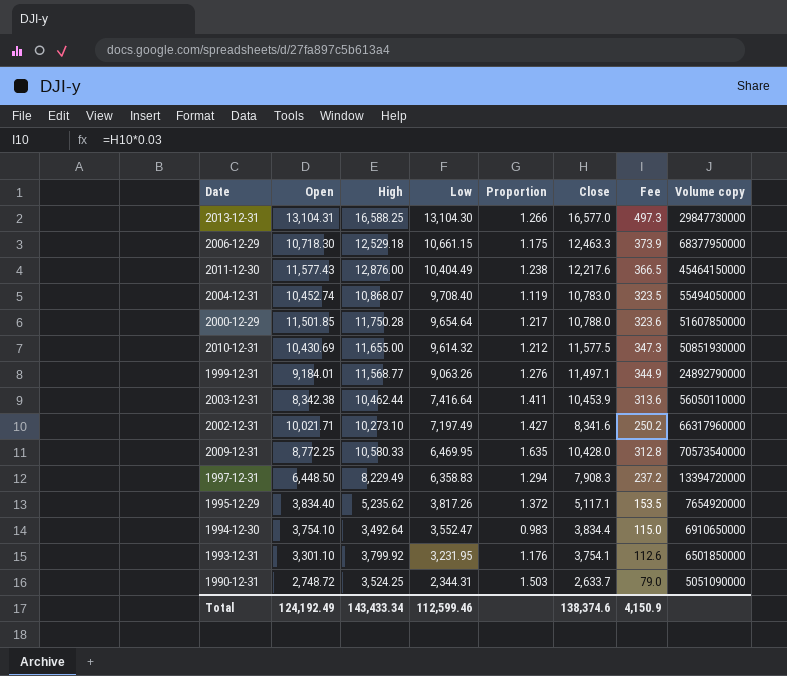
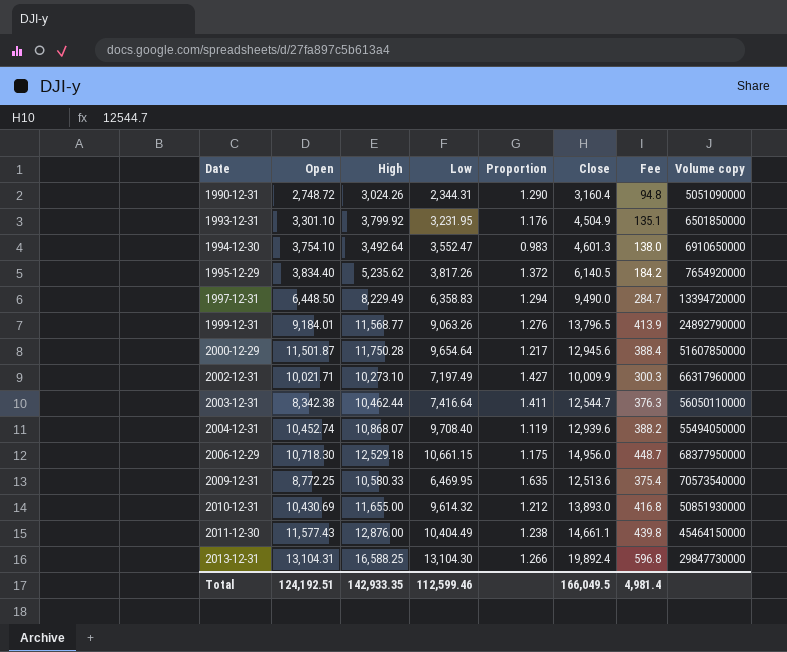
row order: Low descending -> Date ascending
1990-12-31 | High: 3,524.25 -> 3,024.26
1990-12-31 | Proportion: 1.503 -> 1.290
1990-12-31 | Close: 2,633.7 -> 3,160.4
1990-12-31 | Fee: 79.0 -> 94.8
1993-12-31 | Close: 3,754.1 -> 4,504.9
1993-12-31 | Fee: 112.6 -> 135.1
1994-12-30 | Close: 3,834.4 -> 4,601.3
1994-12-30 | Fee: 115.0 -> 138.0
1995-12-29 | Close: 5,117.1 -> 6,140.5
1995-12-29 | Fee: 153.5 -> 184.2
1997-12-31 | Close: 7,908.3 -> 9,490.0
1997-12-31 | Fee: 237.2 -> 284.7
1999-12-31 | Close: 11,497.1 -> 13,796.5
1999-12-31 | Fee: 344.9 -> 413.9
2000-12-29 | Open: 11,501.85 -> 11,501.87
2000-12-29 | Close: 10,788.0 -> 12,945.6
2000-12-29 | Fee: 323.6 -> 388.4
2002-12-31 | Close: 8,341.6 -> 10,009.9
2002-12-31 | Fee: 250.2 -> 300.3
2003-12-31 | Close: 10,453.9 -> 12,544.7
2003-12-31 | Fee: 313.6 -> 376.3
2004-12-31 | Close: 10,783.0 -> 12,939.6
2004-12-31 | Fee: 323.5 -> 388.2
2006-12-29 | Close: 12,463.3 -> 14,956.0
2006-12-29 | Fee: 373.9 -> 448.7
2009-12-31 | Close: 10,428.0 -> 12,513.6
2009-12-31 | Fee: 312.8 -> 375.4
2010-12-31 | Close: 11,577.5 -> 13,893.0
2010-12-31 | Fee: 347.3 -> 416.8
2011-12-30 | Close: 12,217.6 -> 14,661.1
2011-12-30 | Fee: 366.5 -> 439.8
2013-12-31 | Close: 16,577.0 -> 19,892.4
2013-12-31 | Fee: 497.3 -> 596.8
Total | Open: 124,192.49 -> 124,192.51
Total | High: 143,433.34 -> 142,933.35
Total | Close: 138,374.6 -> 166,049.5
Total | Fee: 4,150.9 -> 4,981.4

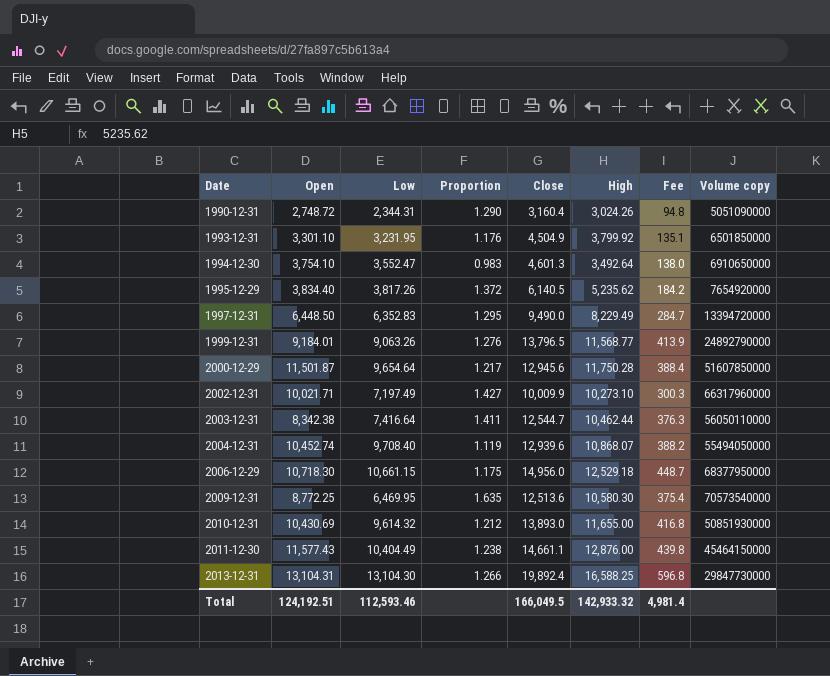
column High | position: 3 -> 6
1997-12-31 | Low: 6,358.83 -> 6,352.83
1997-12-31 | Proportion: 1.294 -> 1.295
2009-12-31 | High: 10,580.33 -> 10,580.30
Total | Low: 112,599.46 -> 112,593.46
Total | High: 142,933.35 -> 142,933.32

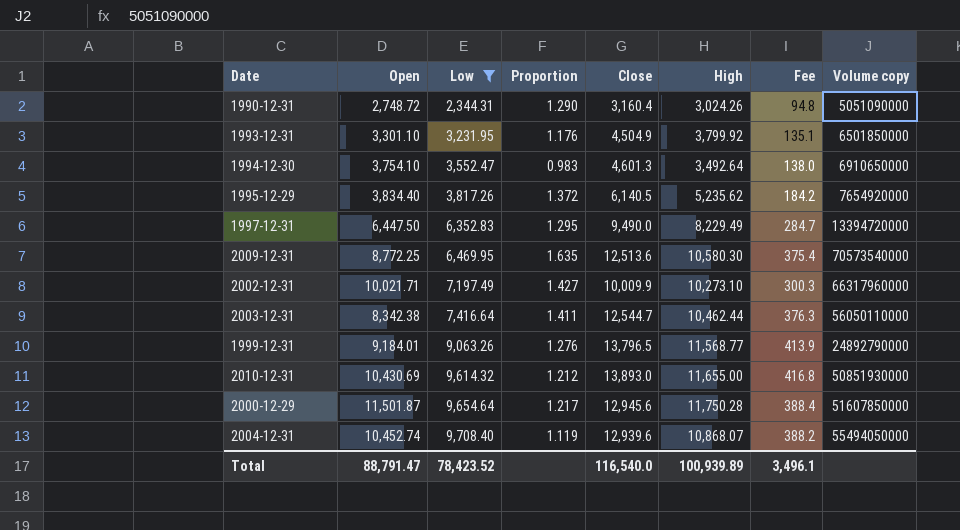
filter: none -> Low <= 9,708.40
row order: Date ascending -> Low ascending
1997-12-31 | Open: 6,448.50 -> 6,447.50
Total | Open: 124,192.51 -> 88,791.47
Total | Low: 112,593.46 -> 78,423.52
Total | Close: 166,049.5 -> 116,540.0
Total | High: 142,933.32 -> 100,939.89
Total | Fee: 4,981.4 -> 3,496.1

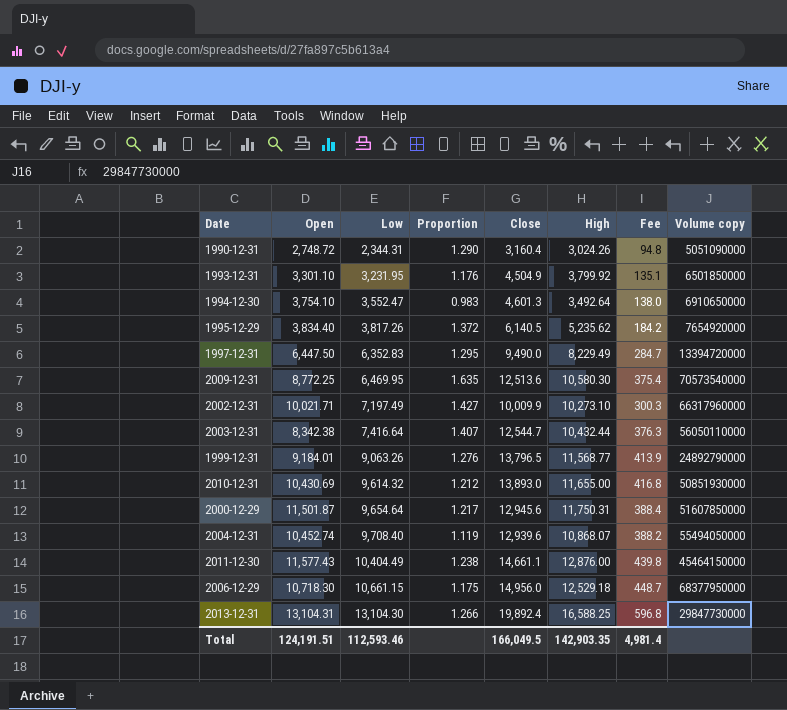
filter: Low <= 9,708.40 -> none
2003-12-31 | Proportion: 1.411 -> 1.407
2003-12-31 | High: 10,462.44 -> 10,432.44
2000-12-29 | High: 11,750.28 -> 11,750.31
Total | Open: 88,791.47 -> 124,191.51
Total | Low: 78,423.52 -> 112,593.46
Total | Close: 116,540.0 -> 166,049.5
Total | High: 100,939.89 -> 142,903.35
Total | Fee: 3,496.1 -> 4,981.4

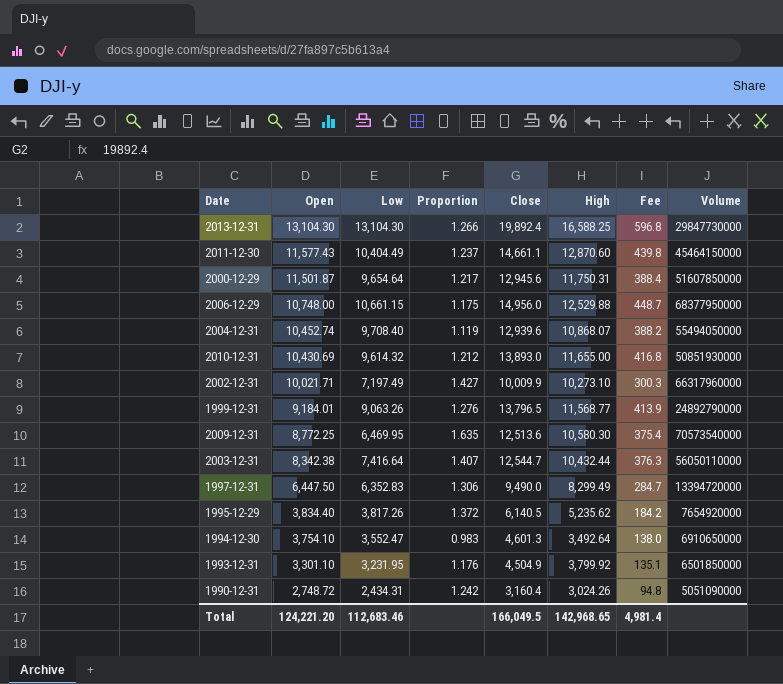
row order: Low ascending -> Open descending
column name: Volume copy -> Volume
2013-12-31 | Open: 13,104.31 -> 13,104.30
2011-12-30 | Proportion: 1.238 -> 1.237
2011-12-30 | High: 12,876.00 -> 12,870.60
2006-12-29 | Open: 10,718.30 -> 10,748.00
2006-12-29 | High: 12,529.18 -> 12,529.88
1997-12-31 | Proportion: 1.295 -> 1.306
1997-12-31 | High: 8,229.49 -> 8,299.49
1990-12-31 | Low: 2,344.31 -> 2,434.31
1990-12-31 | Proportion: 1.290 -> 1.242
Total | Open: 124,191.51 -> 124,221.20
Total | Low: 112,593.46 -> 112,683.46
Total | High: 142,903.35 -> 142,968.65

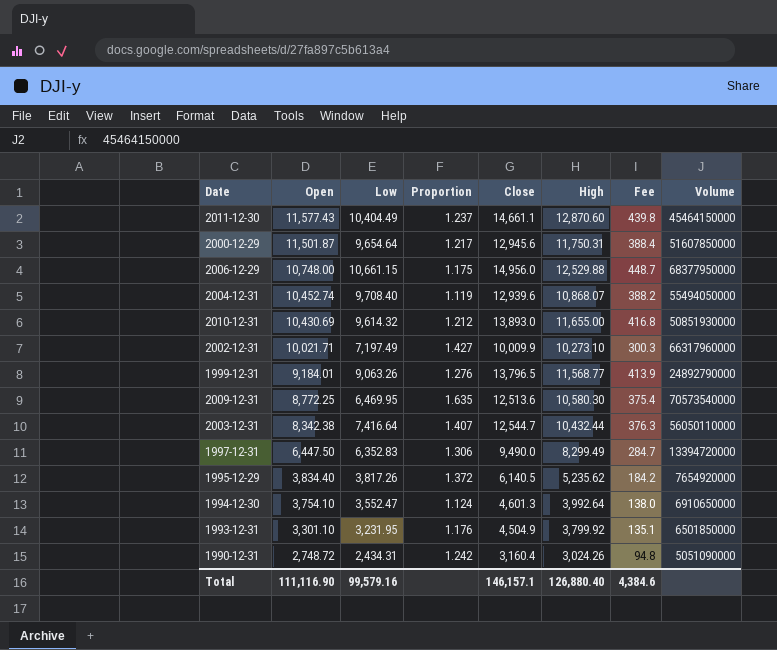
row 2013-12-31: 13,104.30 | 13,104.30 | 1.266 | 19,892.4 | 16,588.25 | 596.8 | 29847730000 -> none
1994-12-30 | Proportion: 0.983 -> 1.124
1994-12-30 | High: 3,492.64 -> 3,992.64
Total | Open: 124,221.20 -> 111,116.90
Total | Low: 112,683.46 -> 99,579.16
Total | Close: 166,049.5 -> 146,157.1
Total | High: 142,968.65 -> 126,880.40
Total | Fee: 4,981.4 -> 4,384.6

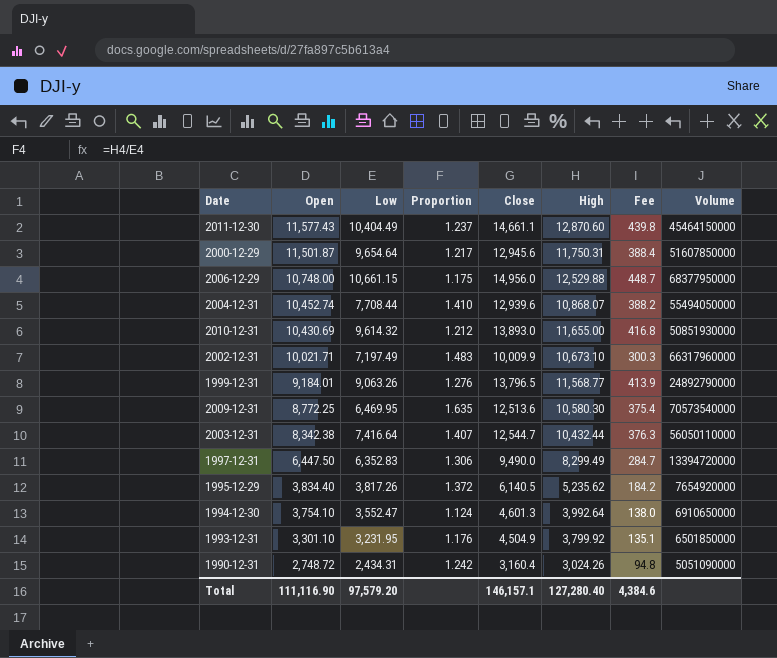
2004-12-31 | Low: 9,708.40 -> 7,708.44
2004-12-31 | Proportion: 1.119 -> 1.410
2002-12-31 | Proportion: 1.427 -> 1.483
2002-12-31 | High: 10,273.10 -> 10,673.10
Total | Low: 99,579.16 -> 97,579.20
Total | High: 126,880.40 -> 127,280.40

